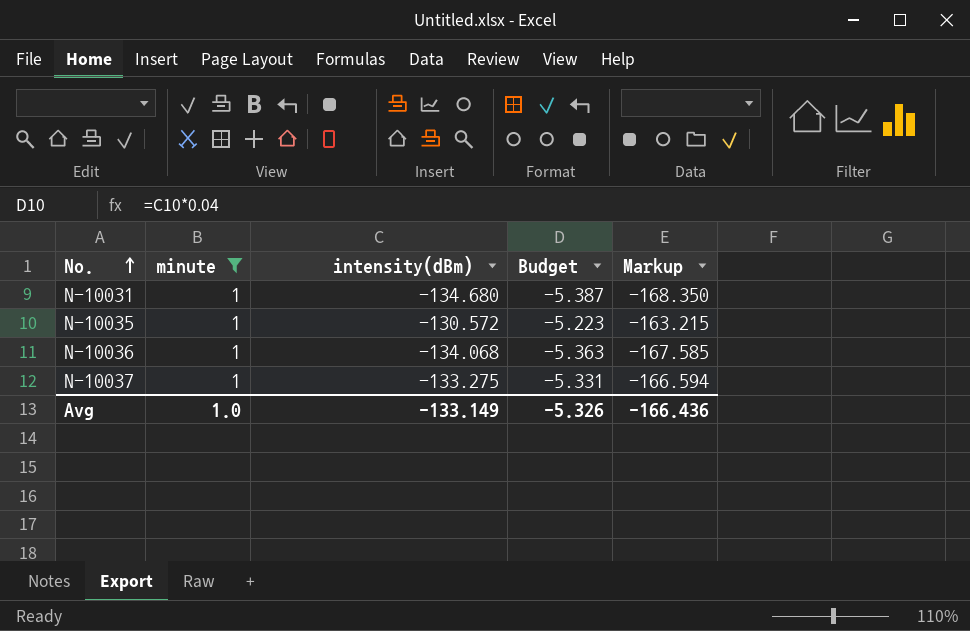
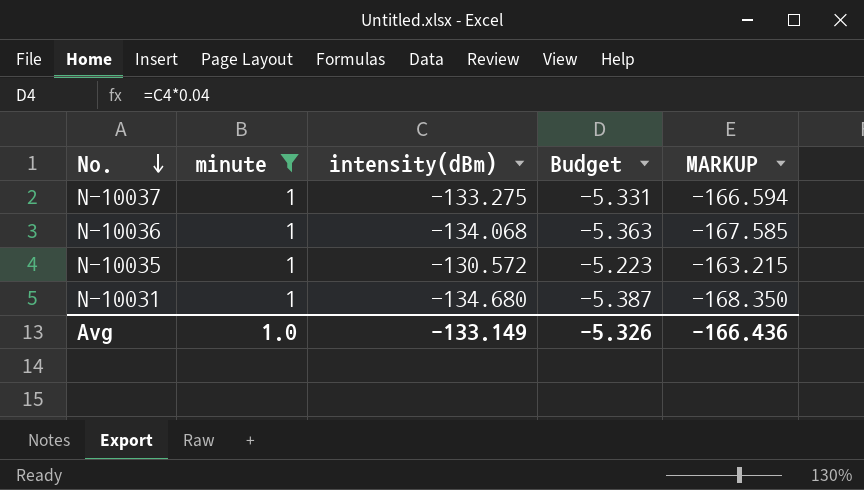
row order: No. ascending -> No. descending
column name: Markup -> MARKUP

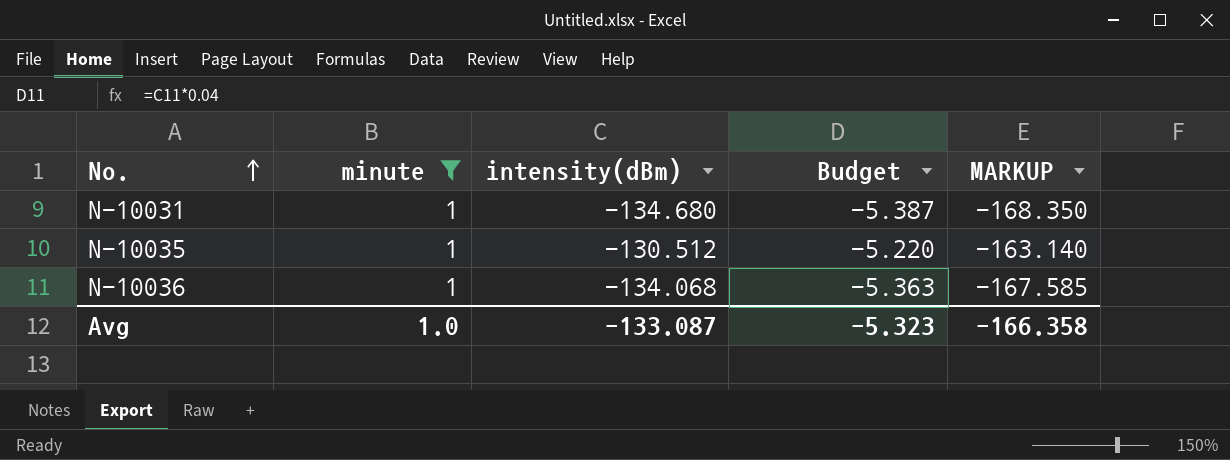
row order: No. descending -> No. ascending
row N-10037: 1 | -133.275 | -5.331 | -166.594 -> none
N-10035 | intensity(dBm): -130.572 -> -130.512
N-10035 | Budget: -5.223 -> -5.220
N-10035 | MARKUP: -163.215 -> -163.140
Avg | intensity(dBm): -133.149 -> -133.087
Avg | Budget: -5.326 -> -5.323
Avg | MARKUP: -166.436 -> -166.358

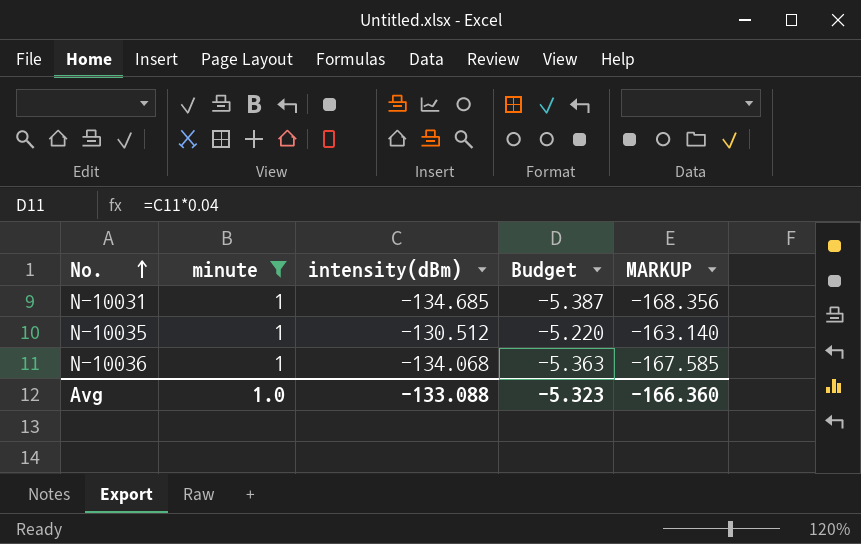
N-10031 | intensity(dBm): -134.680 -> -134.685
N-10031 | MARKUP: -168.350 -> -168.356
Avg | intensity(dBm): -133.087 -> -133.088
Avg | MARKUP: -166.358 -> -166.360

